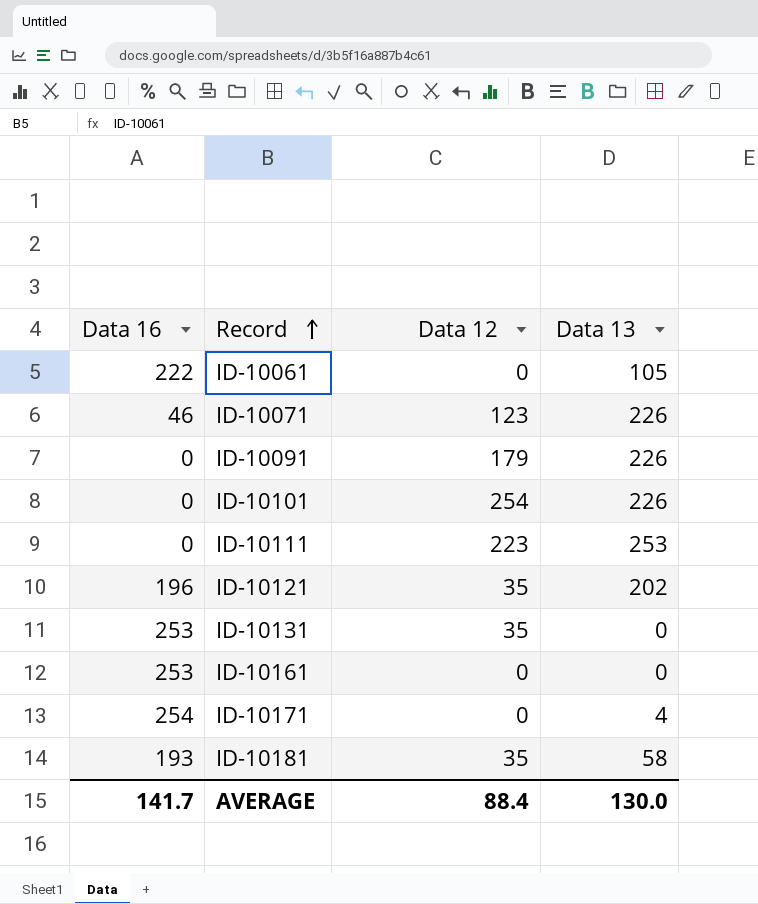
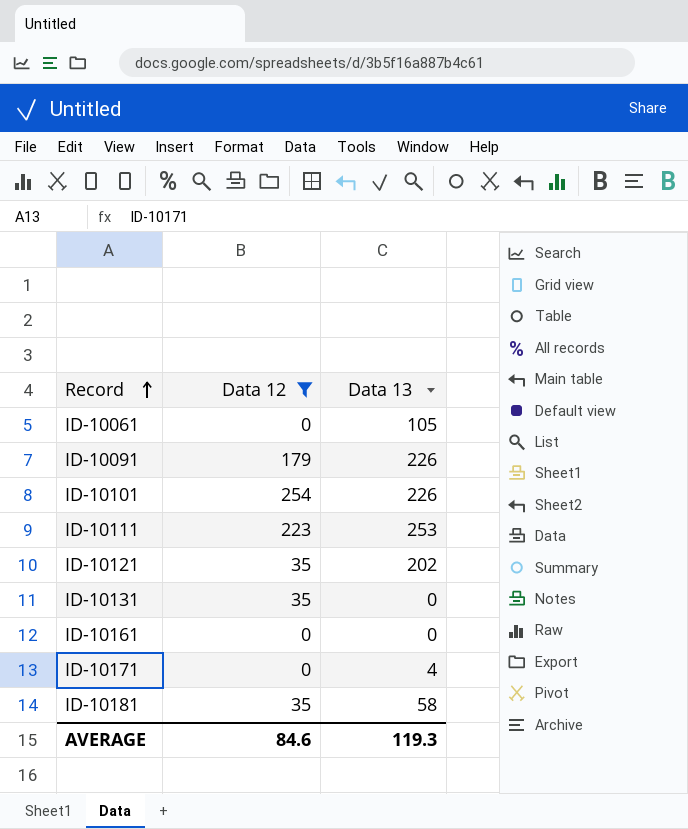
filter: none -> Data 12 != 123
column Data 16 | position: 1 -> none
AVERAGE | Data 12: 88.4 -> 84.6
AVERAGE | Data 13: 130.0 -> 119.3

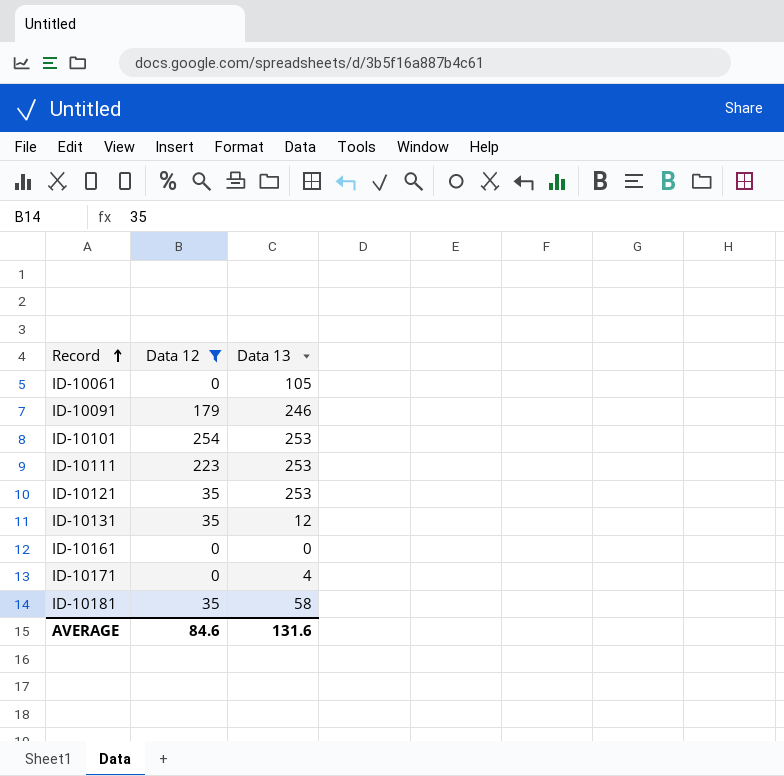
ID-10091 | Data 13: 226 -> 246
ID-10101 | Data 13: 226 -> 253
ID-10121 | Data 13: 202 -> 253
ID-10131 | Data 13: 0 -> 12
AVERAGE | Data 13: 119.3 -> 131.6

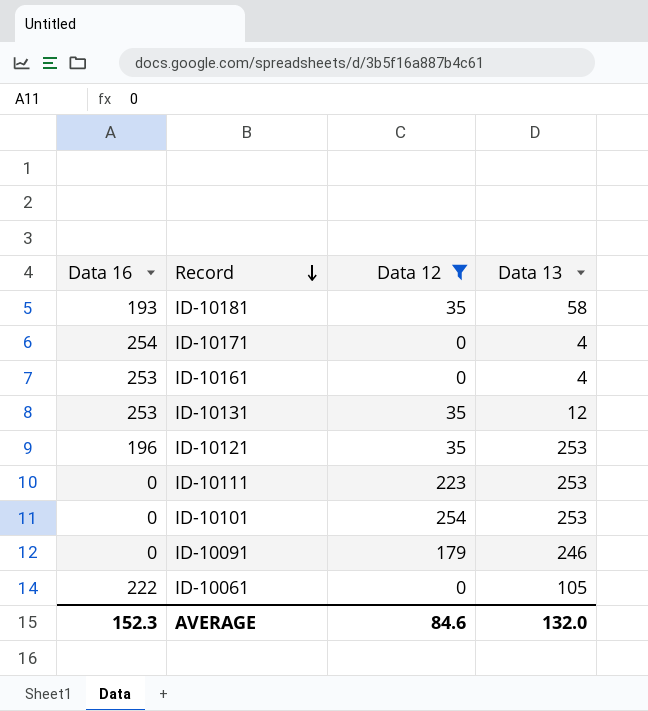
row order: Record ascending -> Record descending
column Data 16 | position: none -> 1
ID-10161 | Data 13: 0 -> 4
AVERAGE | Data 13: 131.6 -> 132.0

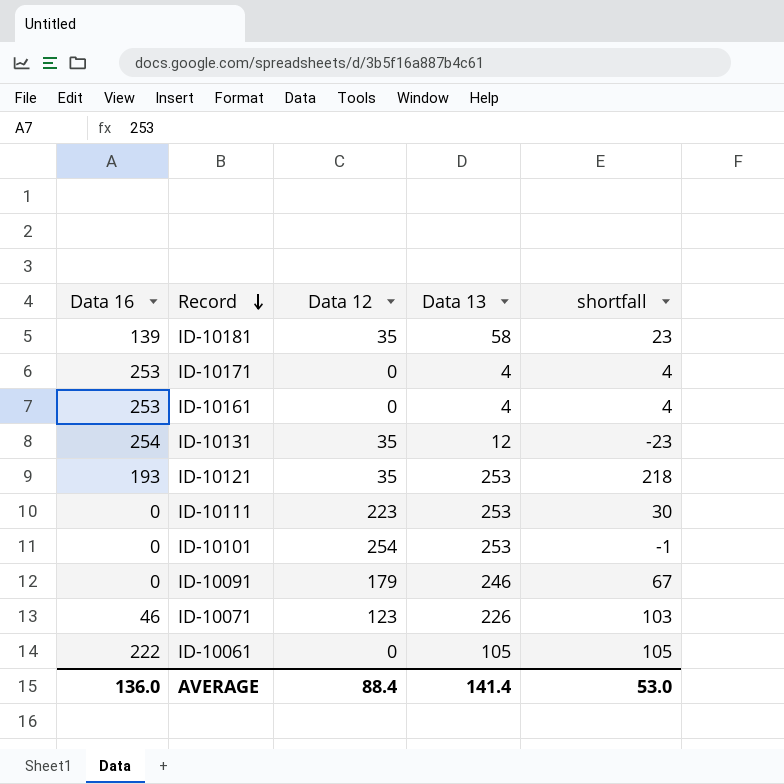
filter: Data 12 != 123 -> none
column shortfall | formula: none -> [Data 13] - [Data 12]
ID-10181 | Data 16: 193 -> 139
ID-10171 | Data 16: 254 -> 253
ID-10131 | Data 16: 253 -> 254
ID-10121 | Data 16: 196 -> 193
AVERAGE | Data 16: 152.3 -> 136.0
AVERAGE | Data 12: 84.6 -> 88.4
AVERAGE | Data 13: 132.0 -> 141.4

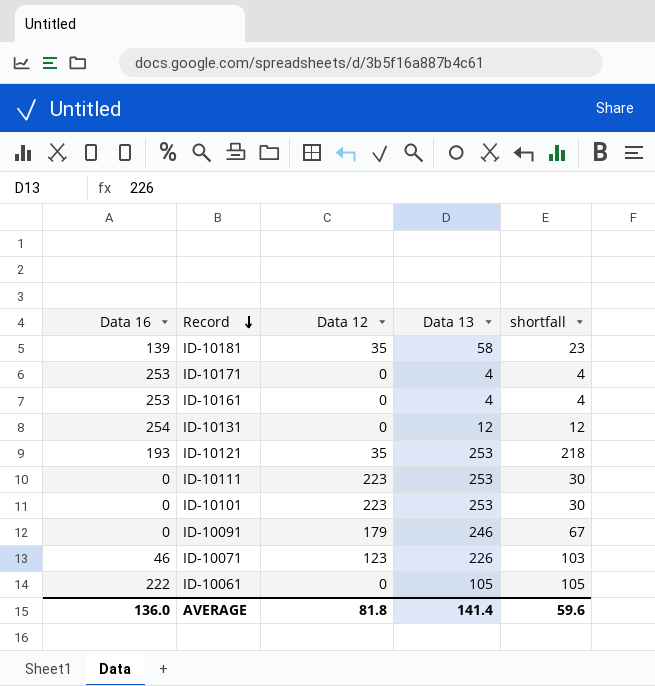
ID-10131 | Data 12: 35 -> 0
ID-10131 | shortfall: -23 -> 12
ID-10101 | Data 12: 254 -> 223
ID-10101 | shortfall: -1 -> 30
AVERAGE | Data 12: 88.4 -> 81.8
AVERAGE | shortfall: 53.0 -> 59.6

